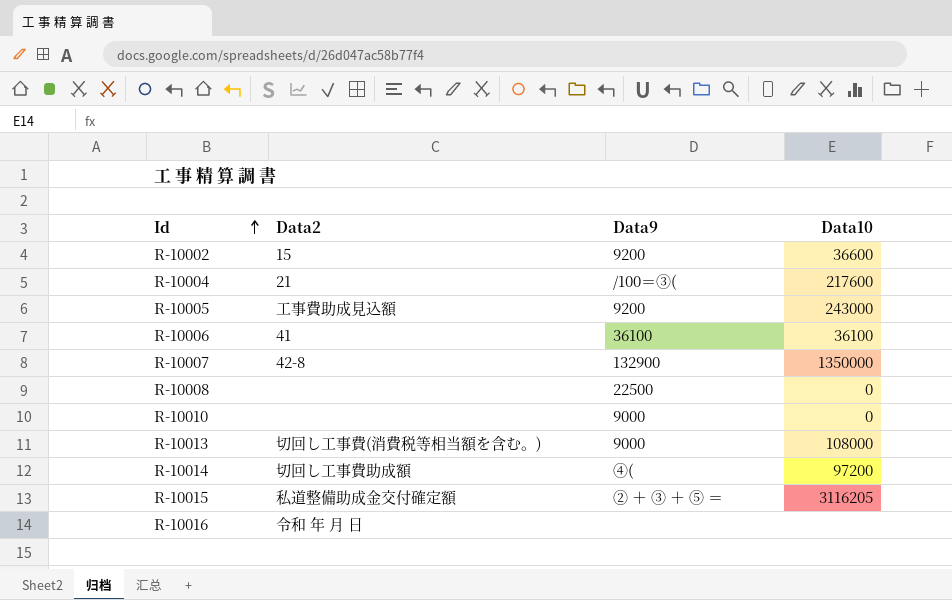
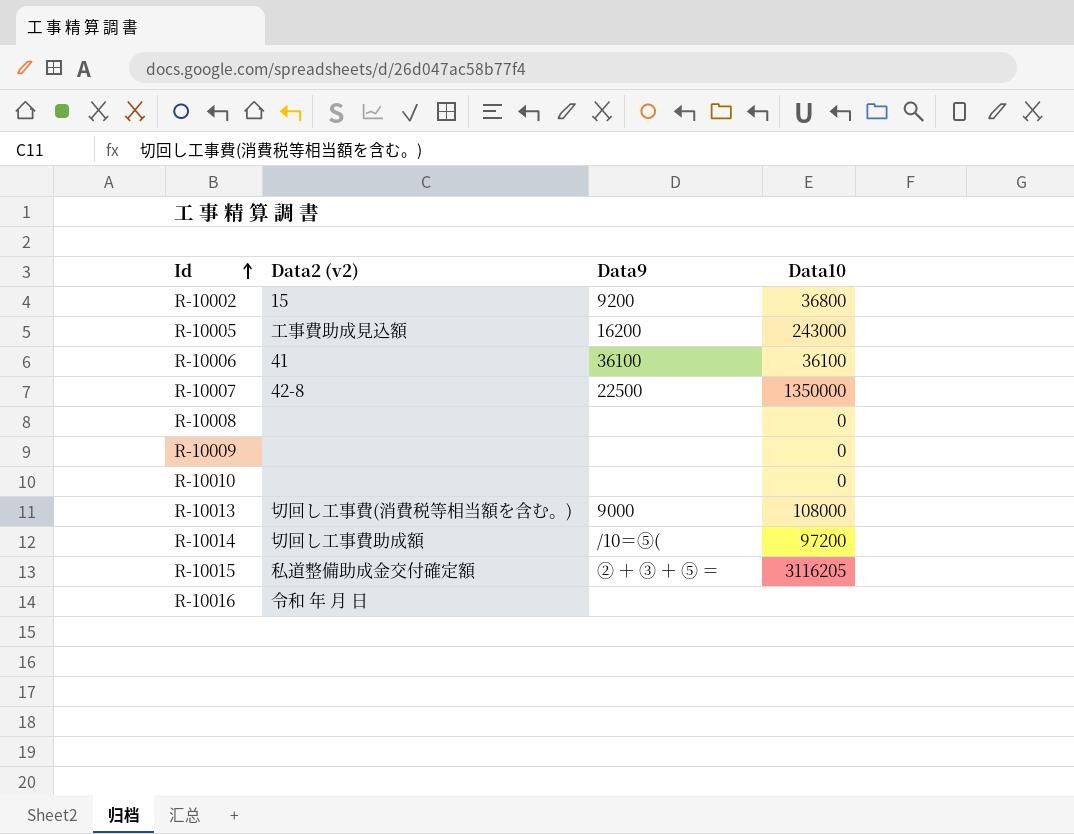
column name: Data2 -> Data2 (v2)
row R-10004: 21 | /100＝③( | 217600 -> none
R-10002 | Data10: 36600 -> 36800
R-10005 | Data9: 9200 -> 16200
R-10007 | Data9: 132900 -> 22500
R-10008 | Data9: 22500 -> none
row R-10009: none -> none | none | 0
R-10010 | Data9: 9000 -> none
R-10014 | Data9: ④( -> /10＝⑤(

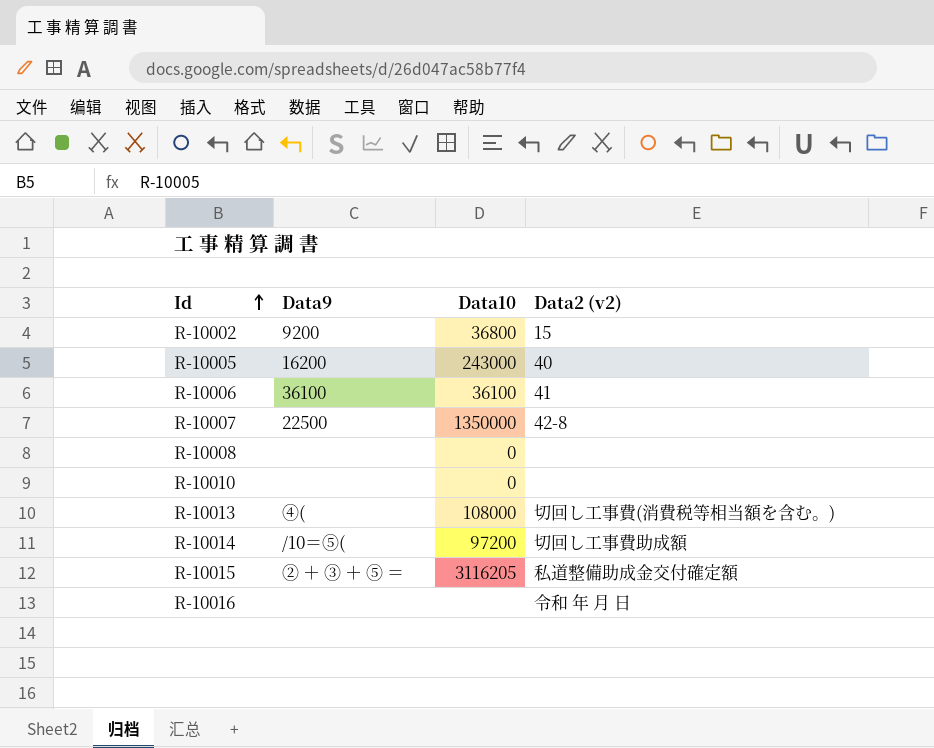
column Data2 (v2) | position: 2 -> 4
row R-10009: none | none | 0 -> none
R-10005 | Data2 (v2): 工事費助成見込額 -> 40
R-10013 | Data9: 9000 -> ④(

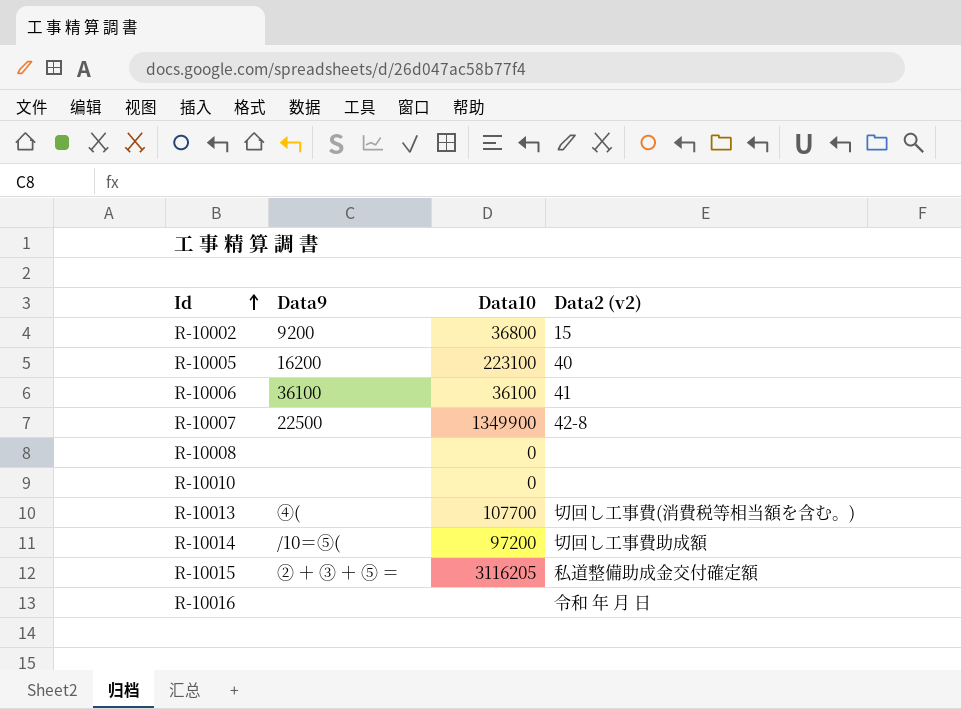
R-10005 | Data10: 243000 -> 223100
R-10007 | Data10: 1350000 -> 1349900
R-10013 | Data10: 108000 -> 107700

